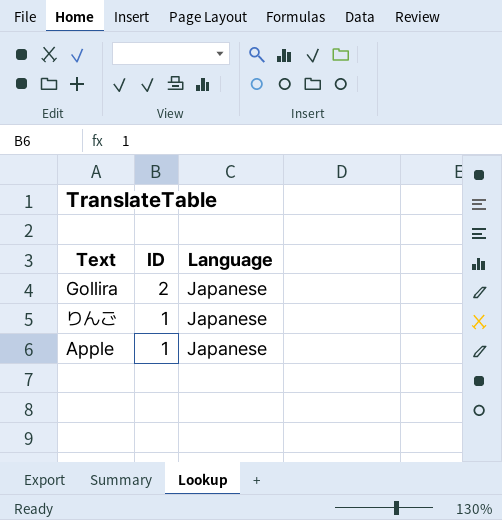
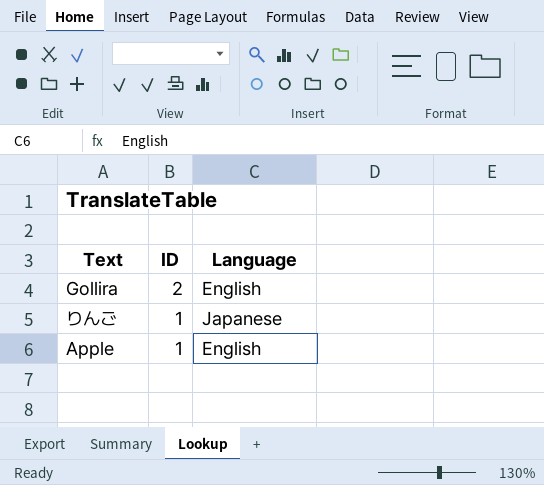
Gollira | Language: Japanese -> English
Apple | Language: Japanese -> English

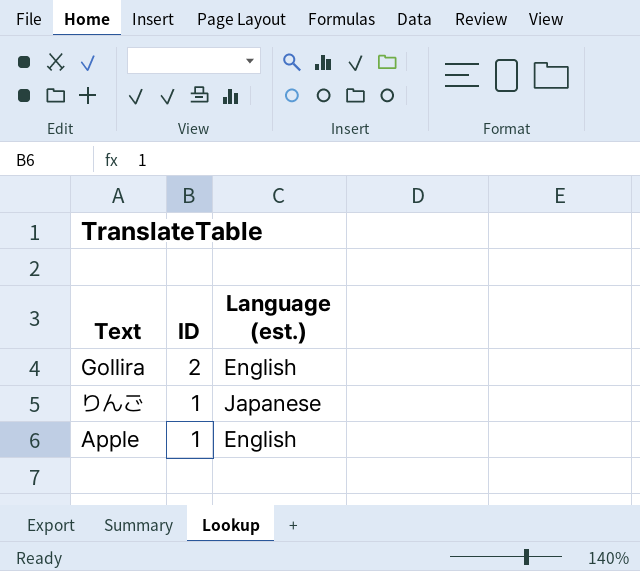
column name: Language -> Language (est.)

